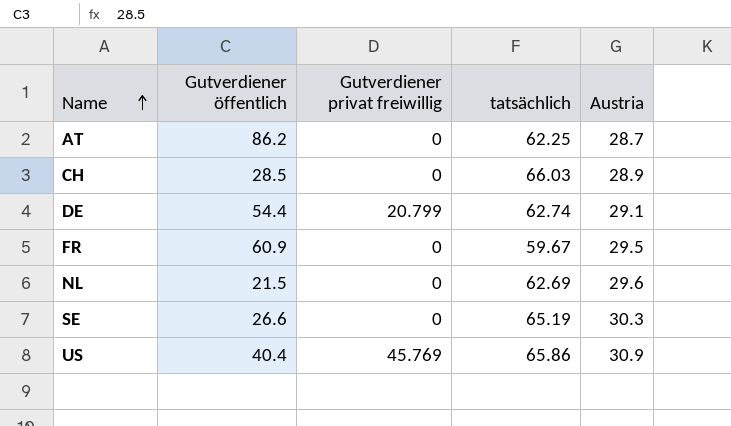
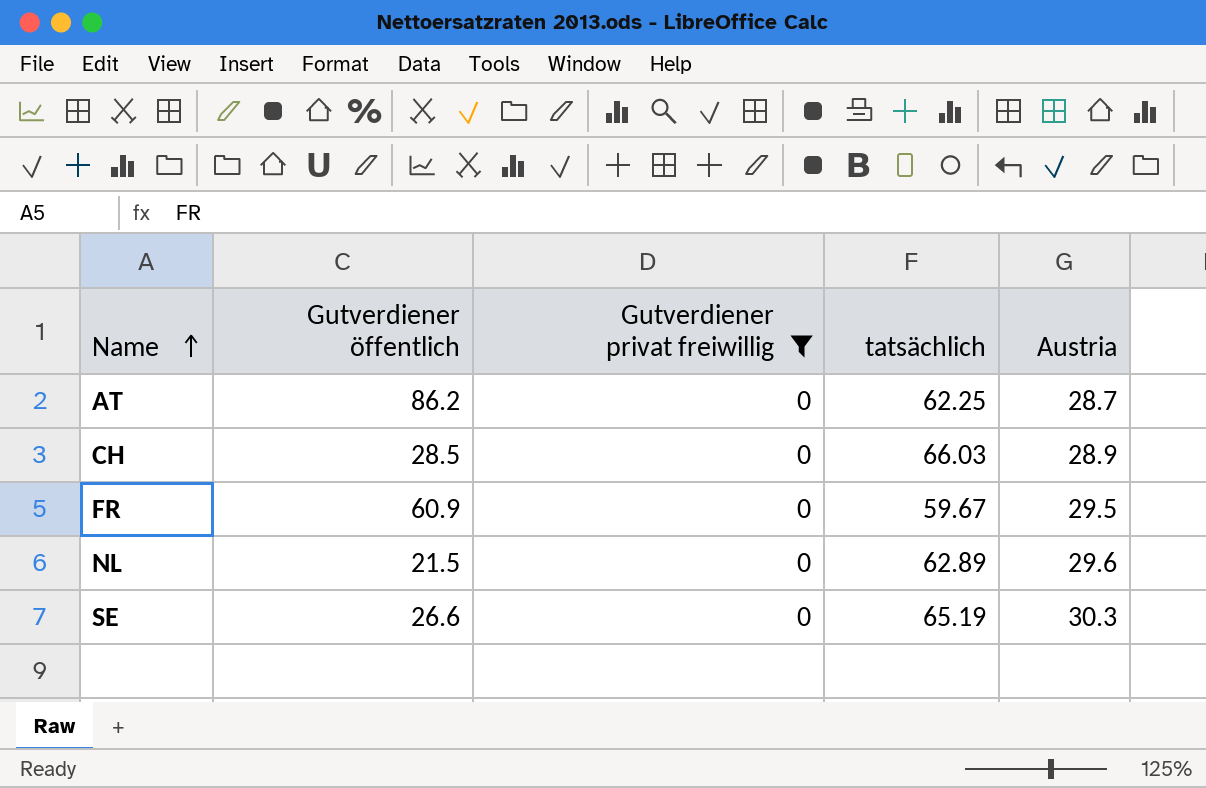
filter: none -> Gutverdiener privat freiwillig = 0
NL | tatsächlich: 62.69 -> 62.89

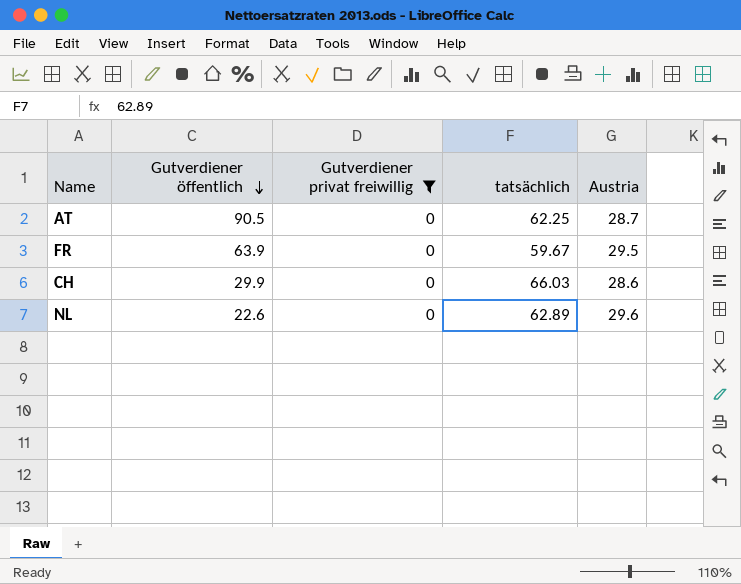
row order: Name ascending -> Gutverdiener öffentlich descending
row SE: 26.6 | 0 | 65.19 | 30.3 -> none
AT | Gutverdiener öffentlich: 86.2 -> 90.5
FR | Gutverdiener öffentlich: 60.9 -> 63.9
CH | Gutverdiener öffentlich: 28.5 -> 29.9
CH | Austria: 28.9 -> 28.6
NL | Gutverdiener öffentlich: 21.5 -> 22.6

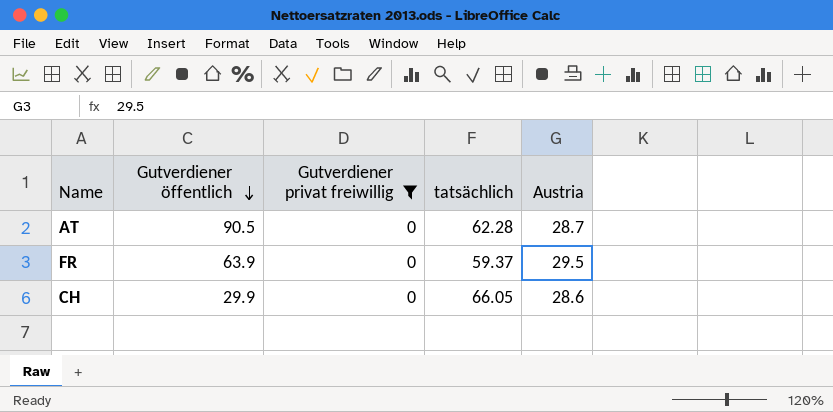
row NL: 22.6 | 0 | 62.89 | 29.6 -> none
AT | tatsächlich: 62.25 -> 62.28
FR | tatsächlich: 59.67 -> 59.37
CH | tatsächlich: 66.03 -> 66.05

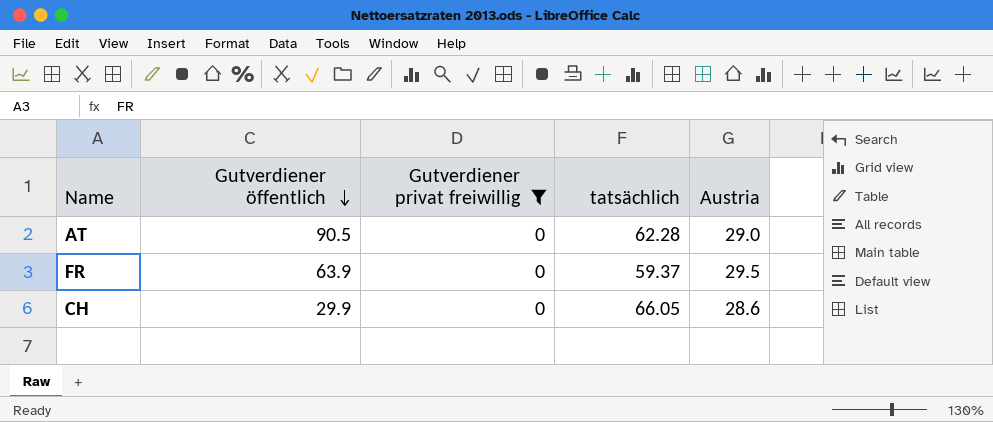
AT | Austria: 28.7 -> 29.0

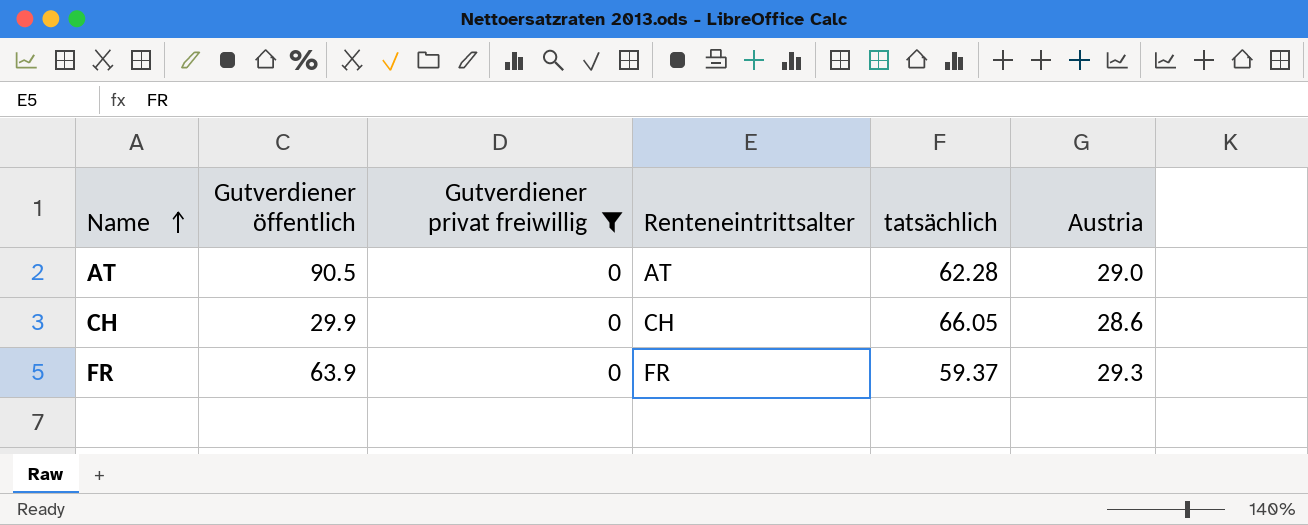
row order: Gutverdiener öffentlich descending -> Name ascending
column Renteneintrittsalter | position: none -> 4
FR | Austria: 29.5 -> 29.3

